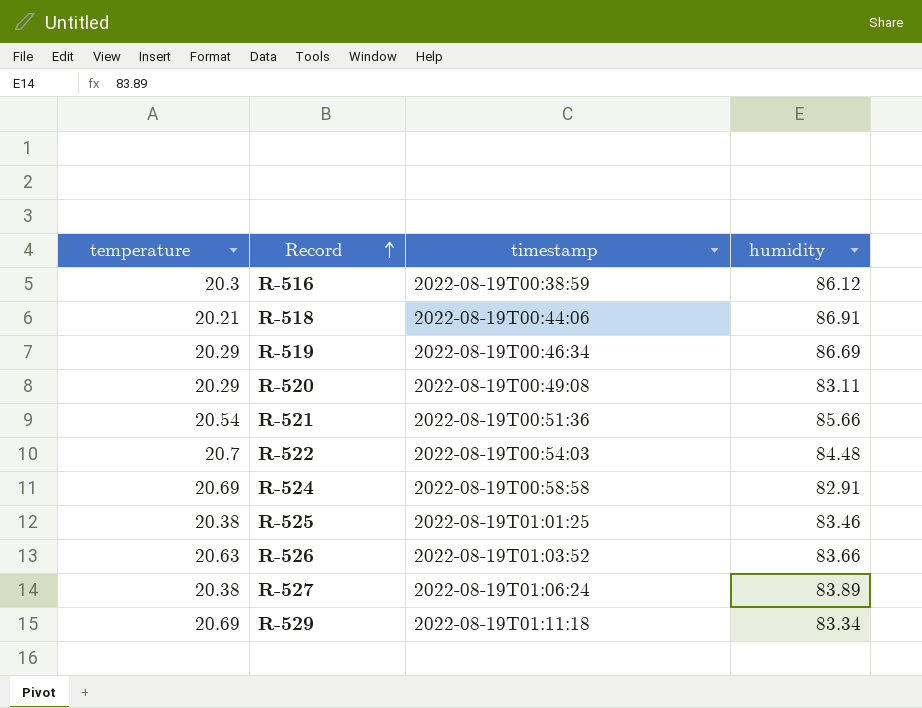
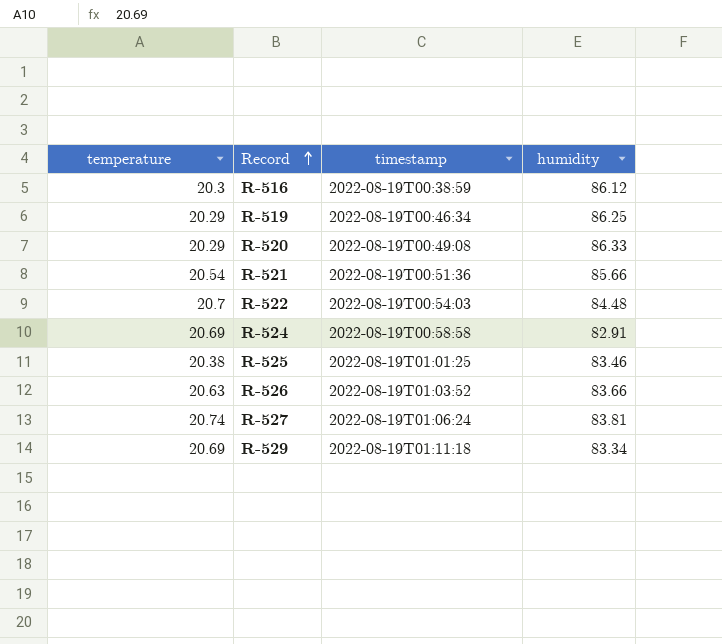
row R-518: 20.21 | 2022-08-19T00:44:06 | 86.91 -> none
R-519 | humidity: 86.69 -> 86.25
R-520 | humidity: 83.11 -> 86.33
R-527 | temperature: 20.38 -> 20.74
R-527 | humidity: 83.89 -> 83.81

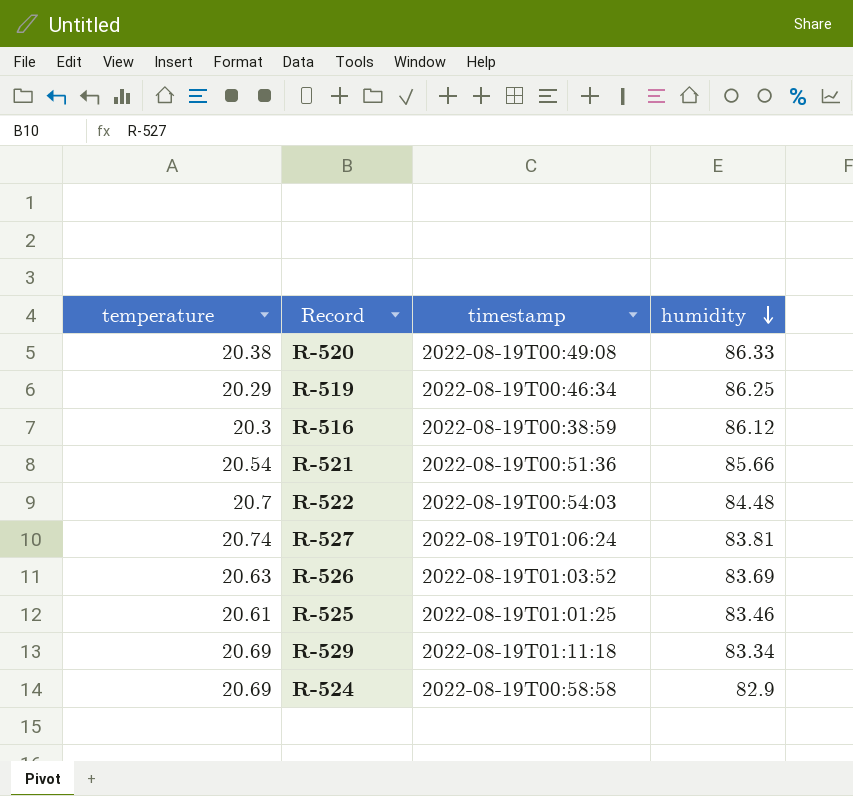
row order: Record ascending -> humidity descending
R-520 | temperature: 20.29 -> 20.38
R-526 | humidity: 83.66 -> 83.69
R-525 | temperature: 20.38 -> 20.61
R-524 | humidity: 82.91 -> 82.9

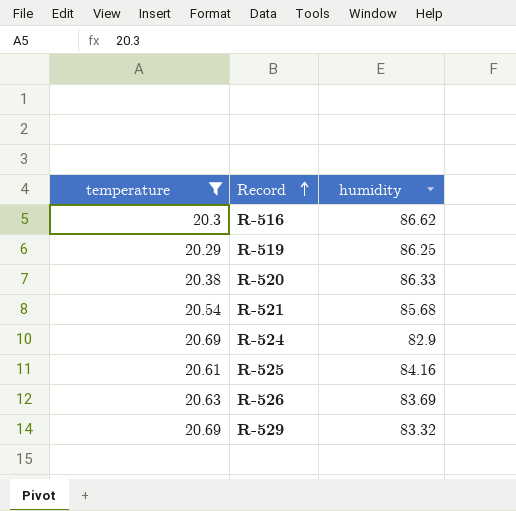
filter: none -> temperature <= 20.69
row order: humidity descending -> Record ascending
column timestamp | position: 3 -> none
R-516 | humidity: 86.12 -> 86.62
R-521 | humidity: 85.66 -> 85.68
R-525 | humidity: 83.46 -> 84.16
R-529 | humidity: 83.34 -> 83.32

